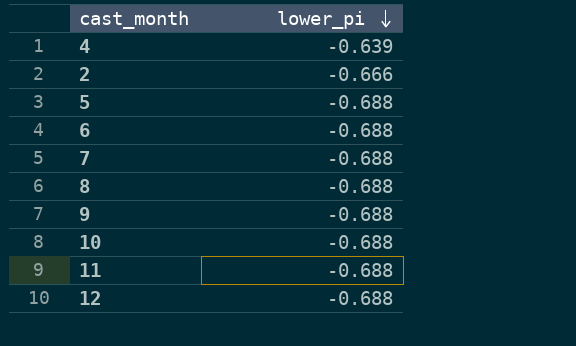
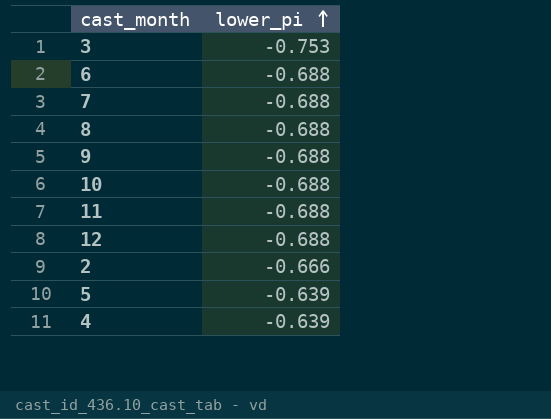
row order: lower_pi descending -> lower_pi ascending
row 3: none -> -0.753
5 | lower_pi: -0.688 -> -0.639

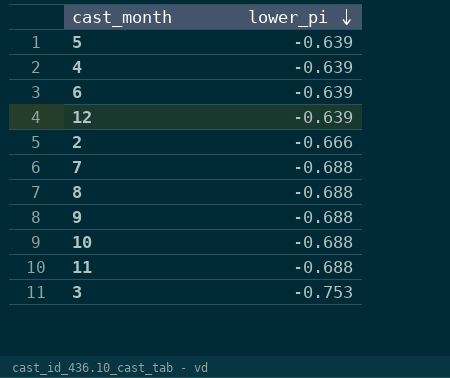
row order: lower_pi ascending -> lower_pi descending
6 | lower_pi: -0.688 -> -0.639
12 | lower_pi: -0.688 -> -0.639

